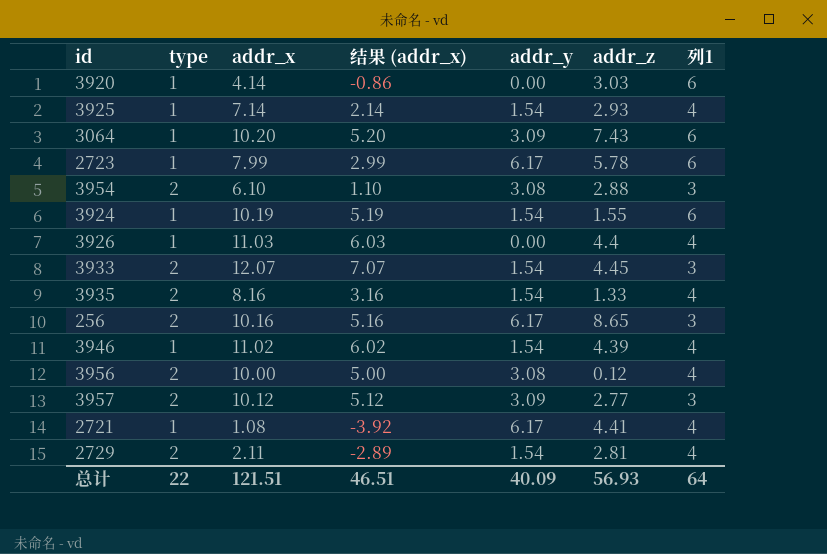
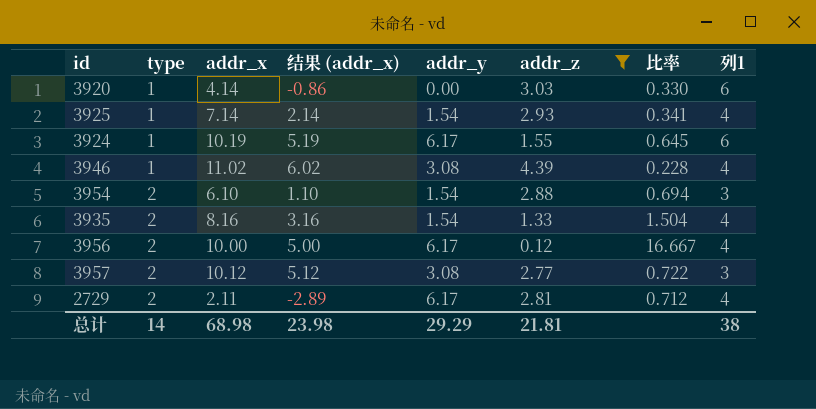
filter: none -> addr_z <= 4.39
row order: none -> type ascending
column 比率 | formula: none -> [type] / [addr_z]
3924 | addr_y: 1.54 -> 6.17
3946 | addr_y: 1.54 -> 3.08
3954 | addr_y: 3.08 -> 1.54
3956 | addr_y: 3.08 -> 6.17
3957 | addr_y: 3.09 -> 3.08
2729 | addr_y: 1.54 -> 6.17
总计 | type: 22 -> 14
总计 | addr_x: 121.51 -> 68.98
总计 | 结果 (addr_x): 46.51 -> 23.98
总计 | addr_y: 40.09 -> 29.29
总计 | addr_z: 56.93 -> 21.81
总计 | 列1: 64 -> 38

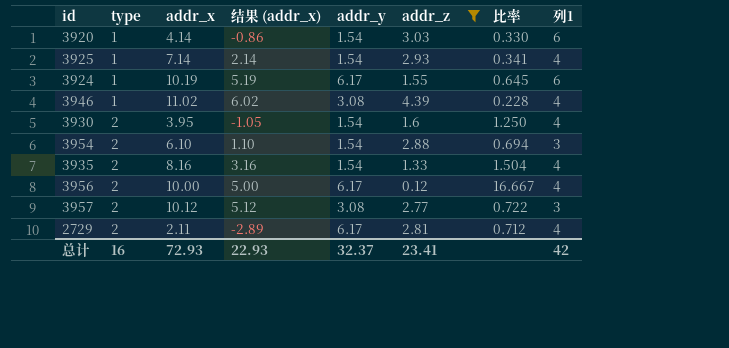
3920 | addr_y: 0.00 -> 1.54
row 3930: none -> 2 | 3.95 | -1.05 | 1.54 | 1.6 | 1.250 | 4
总计 | type: 14 -> 16
总计 | addr_x: 68.98 -> 72.93
总计 | 结果 (addr_x): 23.98 -> 22.93
总计 | addr_y: 29.29 -> 32.37
总计 | addr_z: 21.81 -> 23.41
总计 | 列1: 38 -> 42

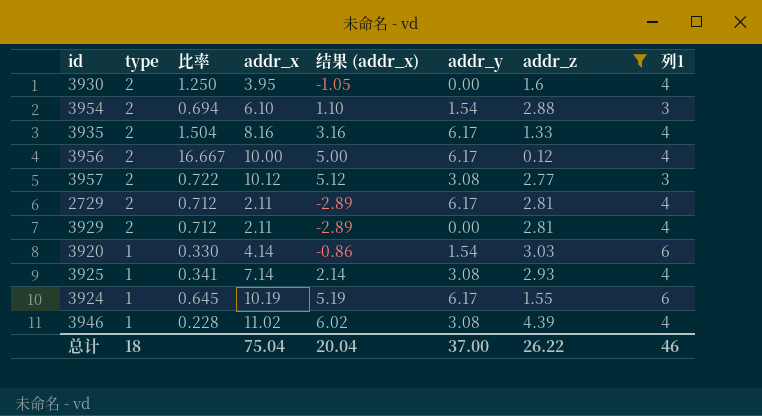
row order: type ascending -> type descending
column 比率 | position: 7 -> 3
3930 | addr_y: 1.54 -> 0.00
3935 | addr_y: 1.54 -> 6.17
row 3929: none -> 2 | 0.712 | 2.11 | -2.89 | 0.00 | 2.81 | 4
3925 | addr_y: 1.54 -> 3.08
总计 | type: 16 -> 18
总计 | addr_x: 72.93 -> 75.04
总计 | 结果 (addr_x): 22.93 -> 20.04
总计 | addr_y: 32.37 -> 37.00
总计 | addr_z: 23.41 -> 26.22
总计 | 列1: 42 -> 46

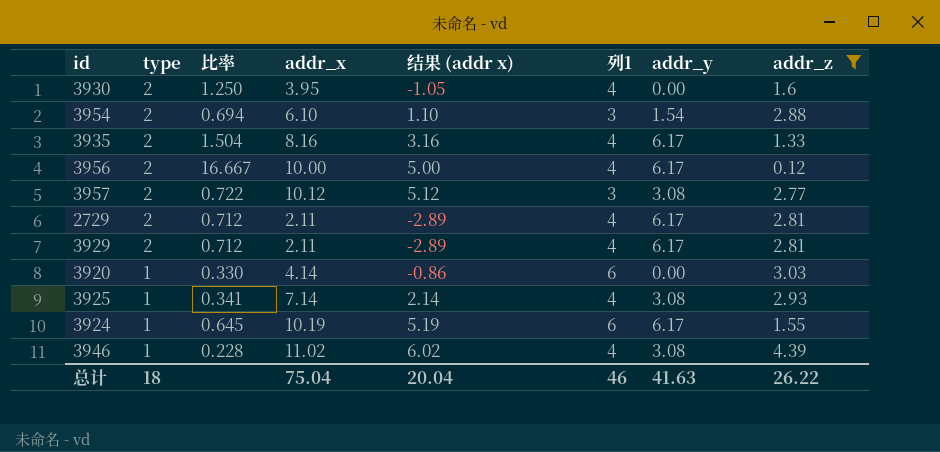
column name: 结果 (addr_x) -> 结果 (addr x)
column 列1 | position: 8 -> 6
3929 | addr_y: 0.00 -> 6.17
3920 | addr_y: 1.54 -> 0.00
总计 | addr_y: 37.00 -> 41.63

